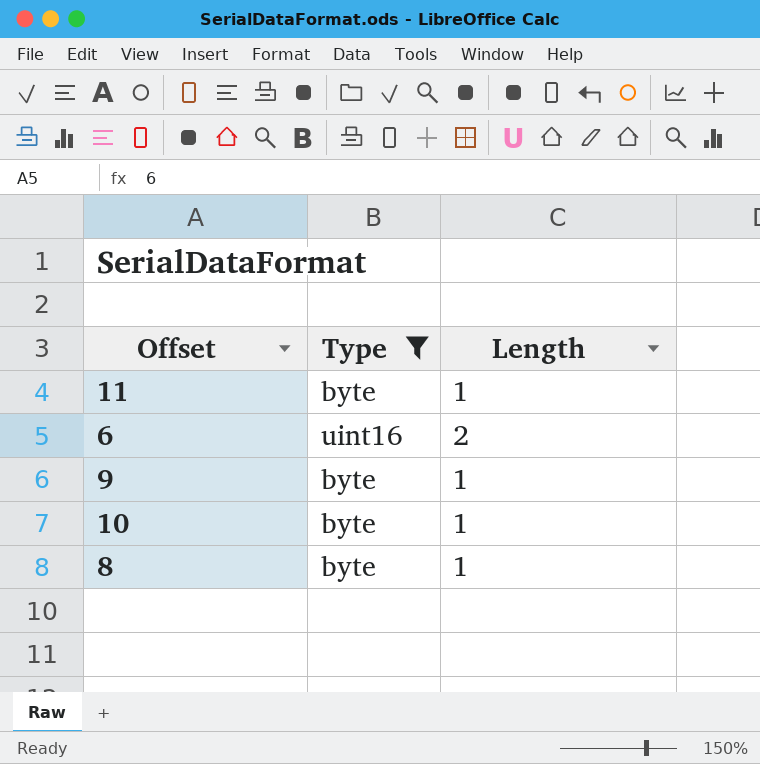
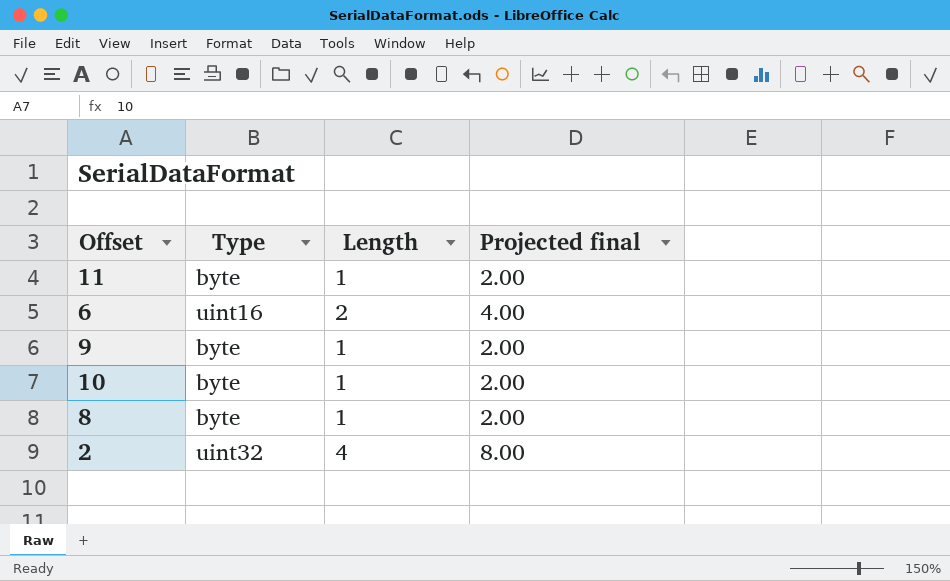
filter: Type != uint32 -> none
column Projected final | formula: none -> [Length] * 2

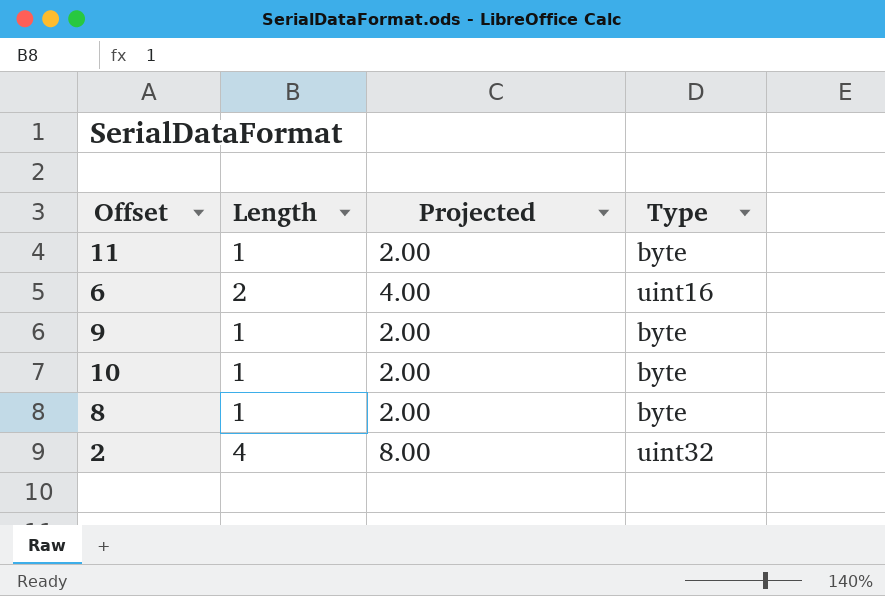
column name: Projected final -> Projected
column Type | position: 2 -> 4

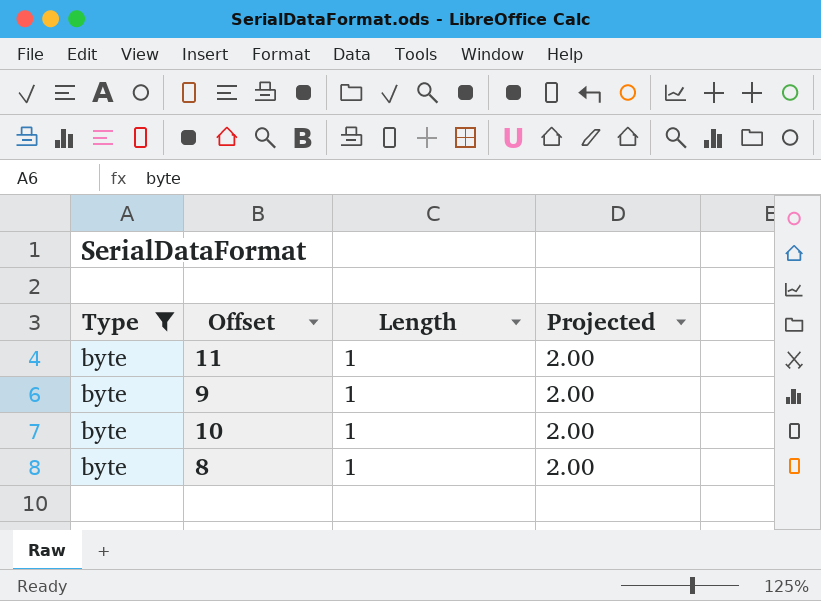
filter: none -> Type = byte
column Type | position: 4 -> 1

